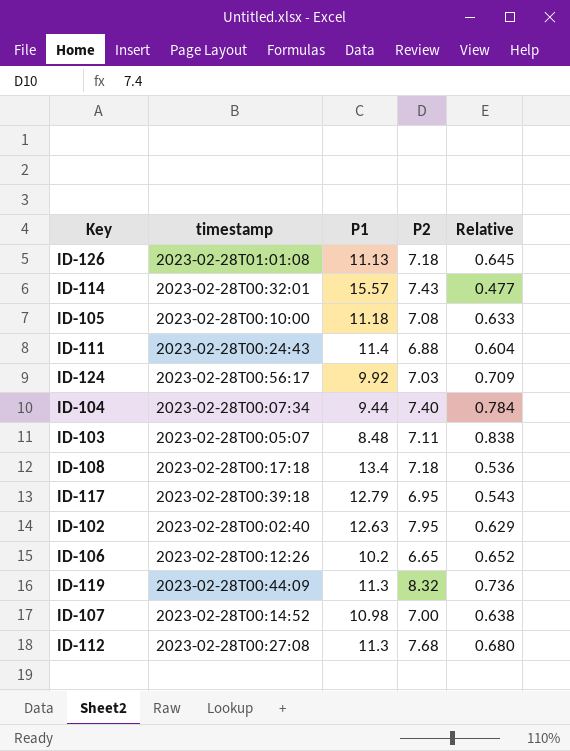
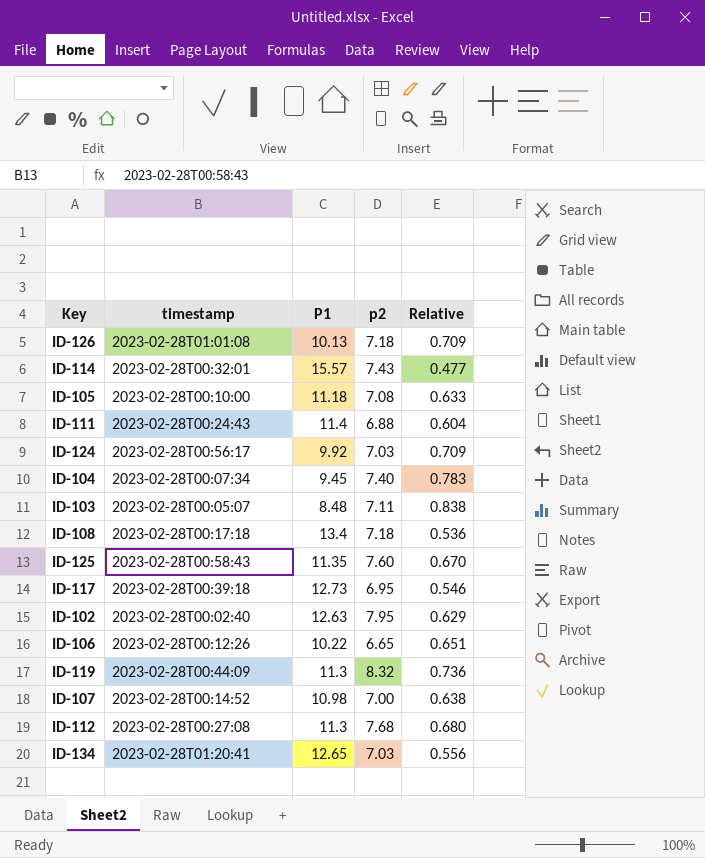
column name: P2 -> p2
ID-126 | P1: 11.13 -> 10.13
ID-126 | Relative: 0.645 -> 0.709
ID-104 | P1: 9.44 -> 9.45
ID-104 | Relative: 0.784 -> 0.783
row ID-125: none -> 2023-02-28T00:58:43 | 11.35 | 7.60 | 0.670
ID-117 | P1: 12.79 -> 12.73
ID-117 | Relative: 0.543 -> 0.546
ID-106 | P1: 10.2 -> 10.22
ID-106 | Relative: 0.652 -> 0.651
row ID-134: none -> 2023-02-28T01:20:41 | 12.65 | 7.03 | 0.556

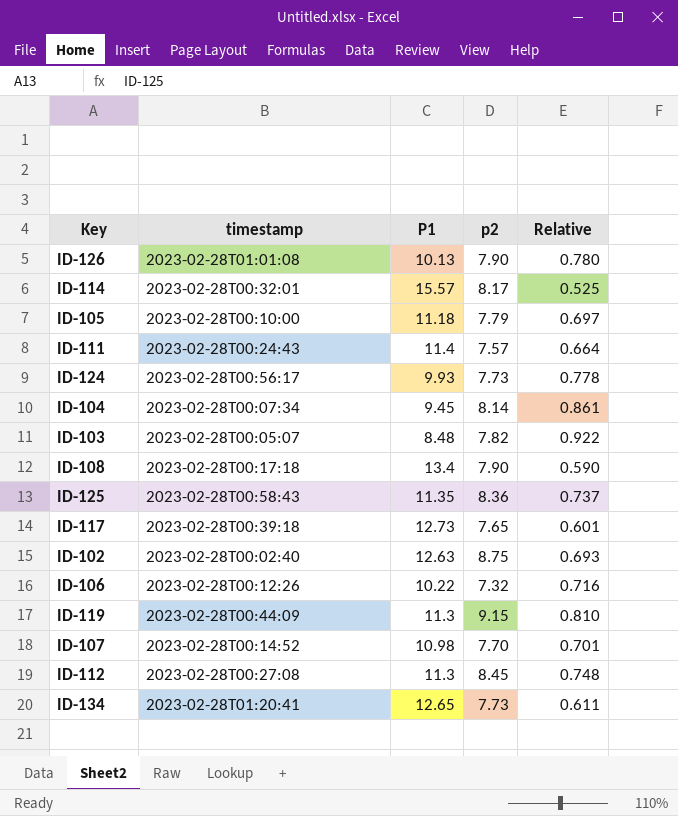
ID-126 | p2: 7.18 -> 7.90
ID-126 | Relative: 0.709 -> 0.780
ID-114 | p2: 7.43 -> 8.17
ID-114 | Relative: 0.477 -> 0.525
ID-105 | p2: 7.08 -> 7.79
ID-105 | Relative: 0.633 -> 0.697
ID-111 | p2: 6.88 -> 7.57
ID-111 | Relative: 0.604 -> 0.664
ID-124 | P1: 9.92 -> 9.93
ID-124 | p2: 7.03 -> 7.73
ID-124 | Relative: 0.709 -> 0.778
ID-104 | p2: 7.40 -> 8.14
ID-104 | Relative: 0.783 -> 0.861
ID-103 | p2: 7.11 -> 7.82
ID-103 | Relative: 0.838 -> 0.922
ID-108 | p2: 7.18 -> 7.90
ID-108 | Relative: 0.536 -> 0.590
ID-125 | p2: 7.60 -> 8.36
ID-125 | Relative: 0.670 -> 0.737
ID-117 | p2: 6.95 -> 7.65
ID-117 | Relative: 0.546 -> 0.601
ID-102 | p2: 7.95 -> 8.75
ID-102 | Relative: 0.629 -> 0.693
ID-106 | p2: 6.65 -> 7.32
ID-106 | Relative: 0.651 -> 0.716
ID-119 | p2: 8.32 -> 9.15
ID-119 | Relative: 0.736 -> 0.810
ID-107 | p2: 7.00 -> 7.70
ID-107 | Relative: 0.638 -> 0.701
ID-112 | p2: 7.68 -> 8.45
ID-112 | Relative: 0.680 -> 0.748
ID-134 | p2: 7.03 -> 7.73
ID-134 | Relative: 0.556 -> 0.611

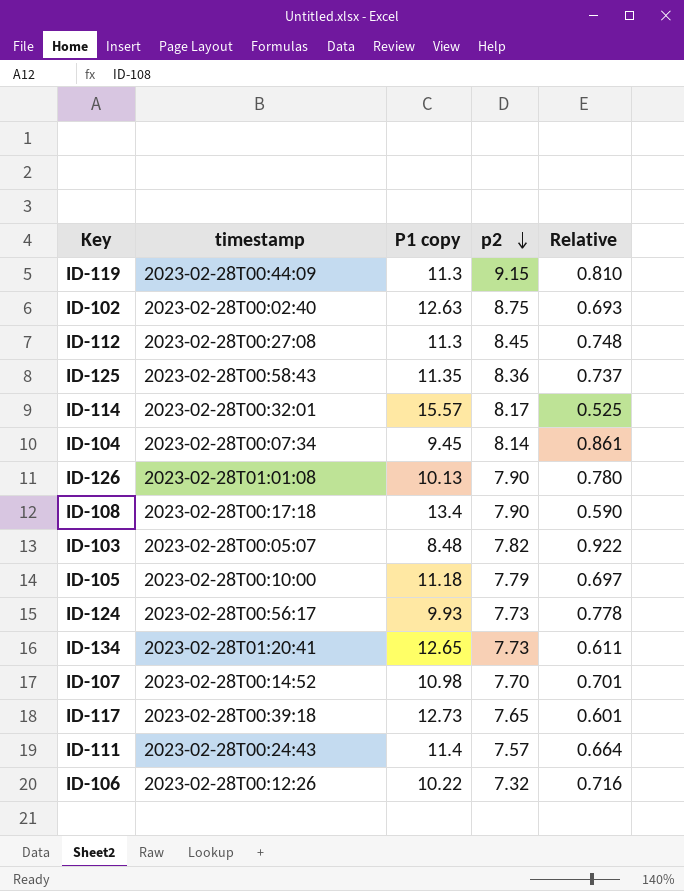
row order: none -> p2 descending
column name: P1 -> P1 copy

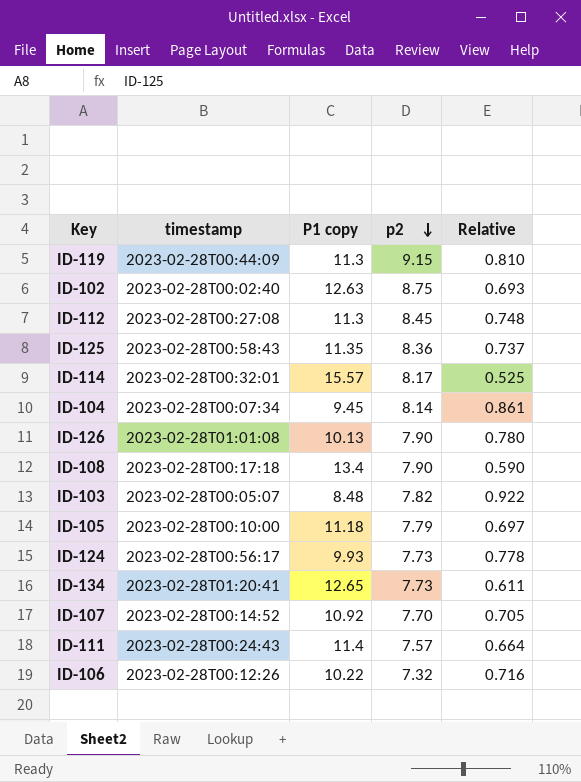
row ID-117: 2023-02-28T00:39:18 | 12.73 | 7.65 | 0.601 -> none
ID-107 | P1 copy: 10.98 -> 10.92
ID-107 | Relative: 0.701 -> 0.705

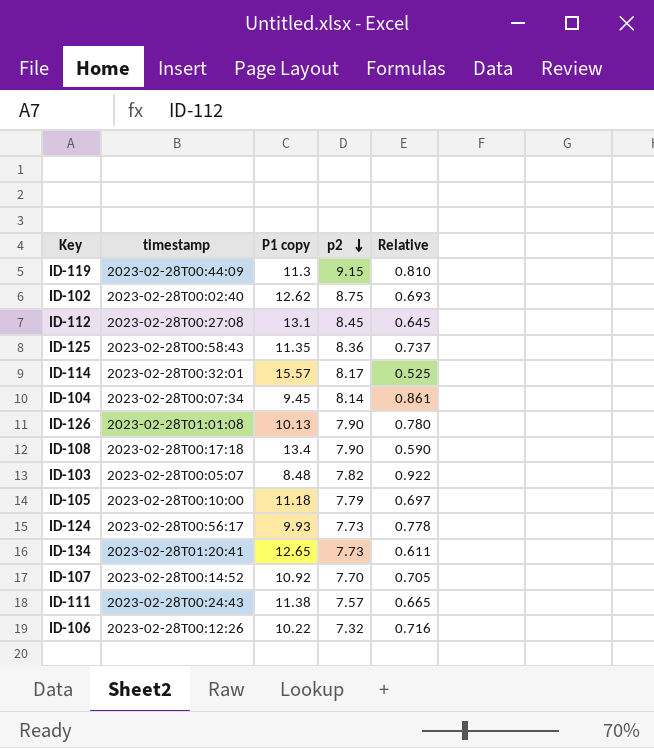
ID-102 | P1 copy: 12.63 -> 12.62
ID-112 | P1 copy: 11.3 -> 13.1
ID-112 | Relative: 0.748 -> 0.645
ID-111 | P1 copy: 11.4 -> 11.38
ID-111 | Relative: 0.664 -> 0.665

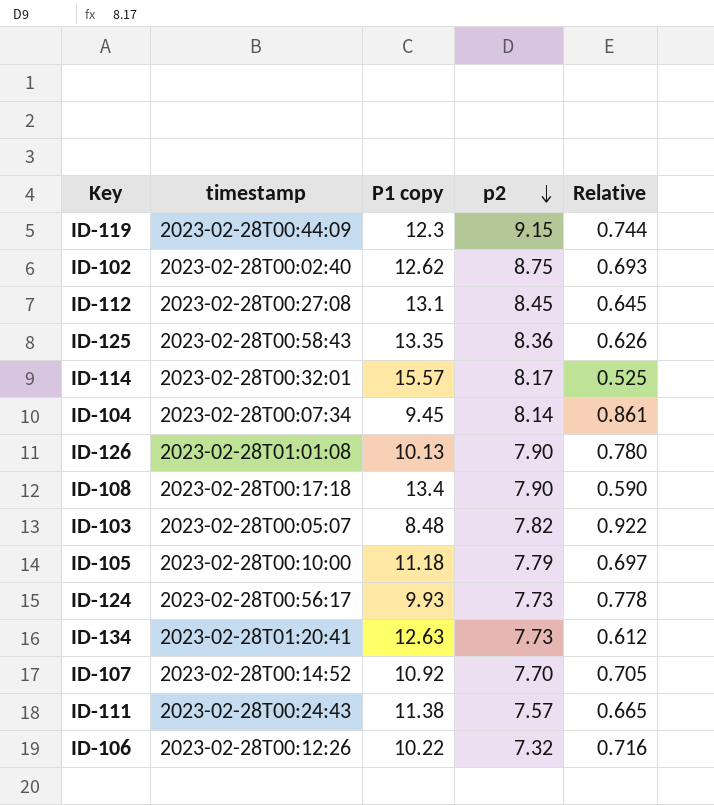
ID-119 | P1 copy: 11.3 -> 12.3
ID-119 | Relative: 0.810 -> 0.744
ID-125 | P1 copy: 11.35 -> 13.35
ID-125 | Relative: 0.737 -> 0.626
ID-134 | P1 copy: 12.65 -> 12.63
ID-134 | Relative: 0.611 -> 0.612

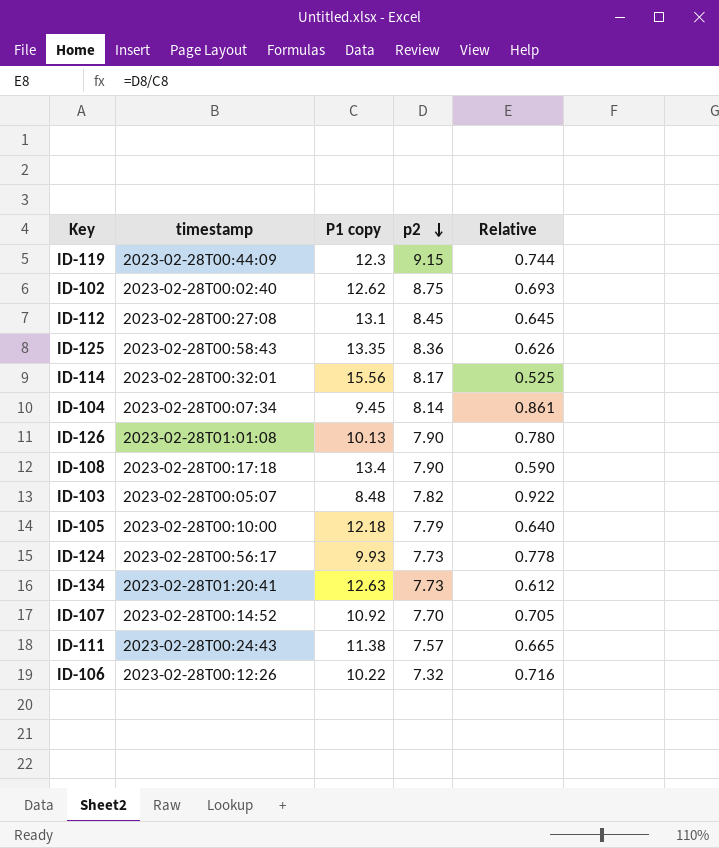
ID-114 | P1 copy: 15.57 -> 15.56
ID-105 | P1 copy: 11.18 -> 12.18
ID-105 | Relative: 0.697 -> 0.640

